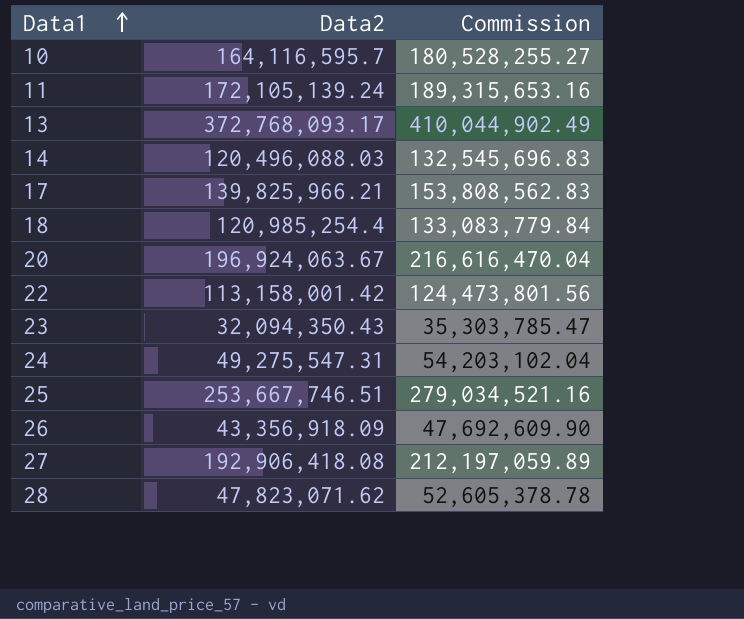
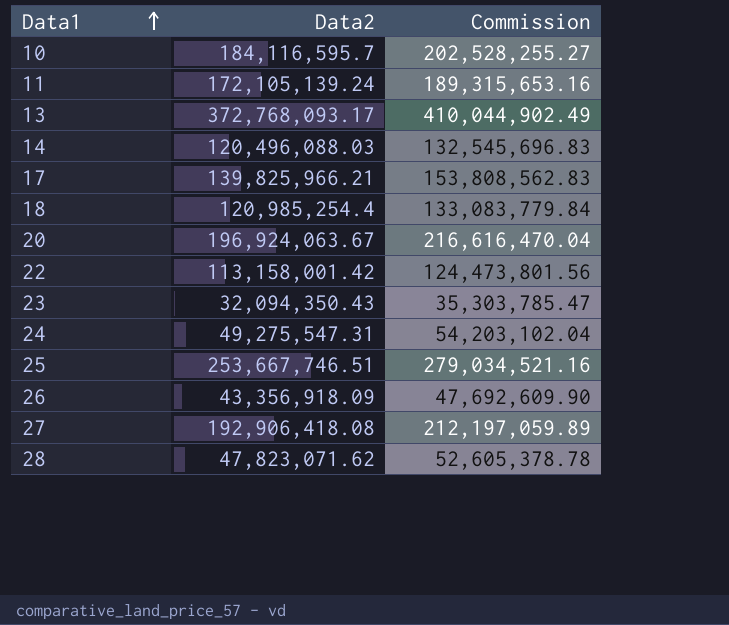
10 | Data2: 164,116,595.7 -> 184,116,595.7
10 | Commission: 180,528,255.27 -> 202,528,255.27

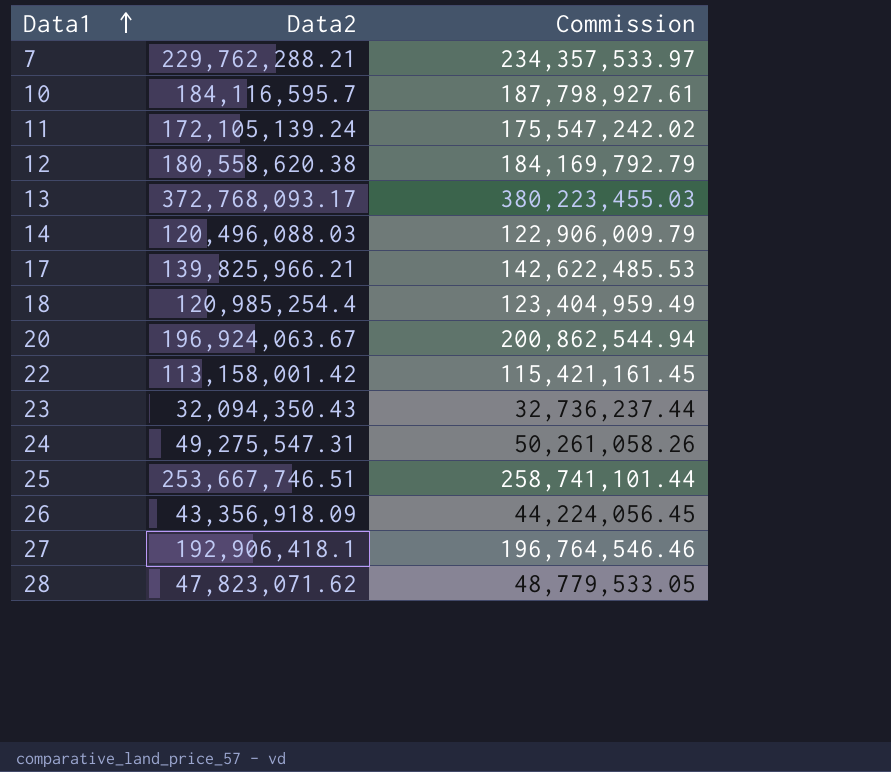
column Commission | formula: [Data2] * 1.1 -> [Data2] * 1.02
row 7: none -> 229,762,288.21 | 234,357,533.97
row 12: none -> 180,558,620.38 | 184,169,792.79
27 | Data2: 192,906,418.08 -> 192,906,418.1

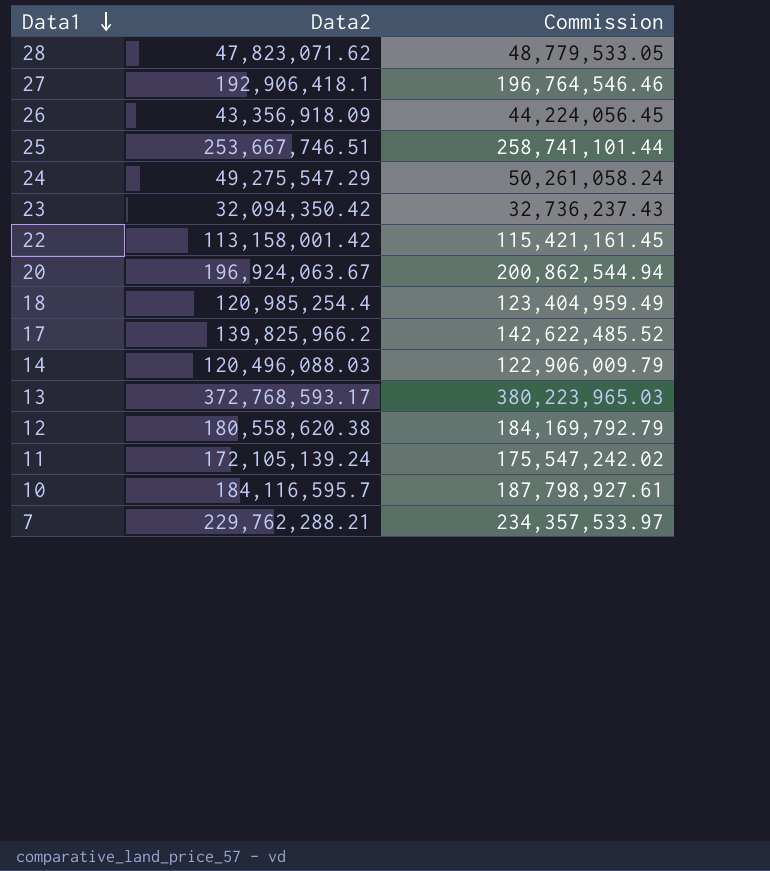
row order: Data1 ascending -> Data1 descending
24 | Data2: 49,275,547.31 -> 49,275,547.29
24 | Commission: 50,261,058.26 -> 50,261,058.24
23 | Data2: 32,094,350.43 -> 32,094,350.42
23 | Commission: 32,736,237.44 -> 32,736,237.43
17 | Data2: 139,825,966.21 -> 139,825,966.2
17 | Commission: 142,622,485.53 -> 142,622,485.52
13 | Data2: 372,768,093.17 -> 372,768,593.17
13 | Commission: 380,223,455.03 -> 380,223,965.03

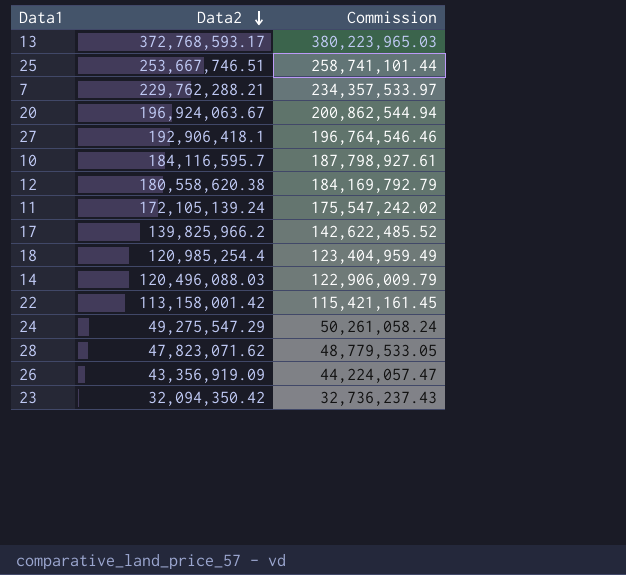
row order: Data1 descending -> Data2 descending
26 | Data2: 43,356,918.09 -> 43,356,919.09
26 | Commission: 44,224,056.45 -> 44,224,057.47

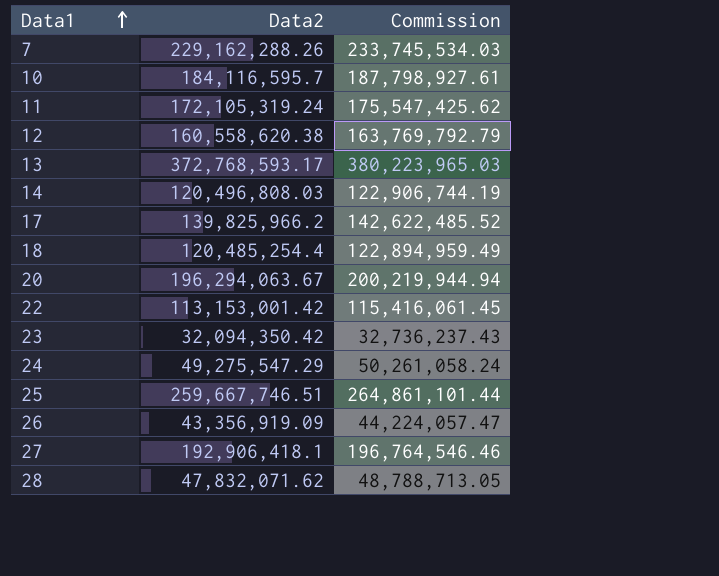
row order: Data2 descending -> Data1 ascending
7 | Data2: 229,762,288.21 -> 229,162,288.26
7 | Commission: 234,357,533.97 -> 233,745,534.03
11 | Data2: 172,105,139.24 -> 172,105,319.24
11 | Commission: 175,547,242.02 -> 175,547,425.62
12 | Data2: 180,558,620.38 -> 160,558,620.38
12 | Commission: 184,169,792.79 -> 163,769,792.79
14 | Data2: 120,496,088.03 -> 120,496,808.03
14 | Commission: 122,906,009.79 -> 122,906,744.19
18 | Data2: 120,985,254.4 -> 120,485,254.4
18 | Commission: 123,404,959.49 -> 122,894,959.49
20 | Data2: 196,924,063.67 -> 196,294,063.67
20 | Commission: 200,862,544.94 -> 200,219,944.94
22 | Data2: 113,158,001.42 -> 113,153,001.42
22 | Commission: 115,421,161.45 -> 115,416,061.45
25 | Data2: 253,667,746.51 -> 259,667,746.51
25 | Commission: 258,741,101.44 -> 264,861,101.44
28 | Data2: 47,823,071.62 -> 47,832,071.62
28 | Commission: 48,779,533.05 -> 48,788,713.05

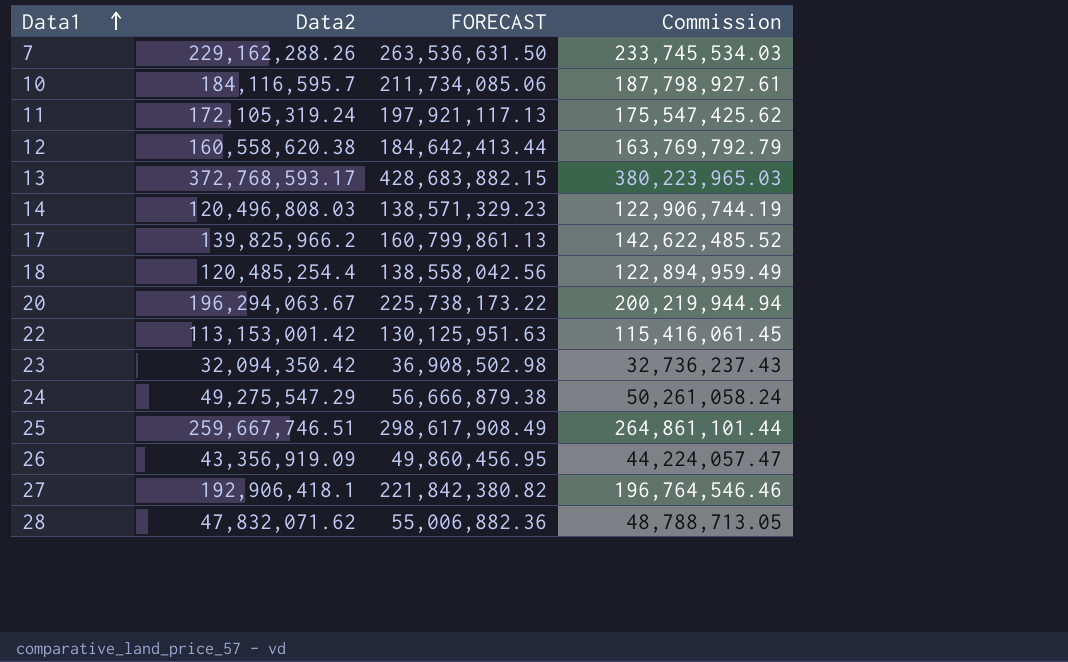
column FORECAST | formula: none -> [Data2] * 1.15

